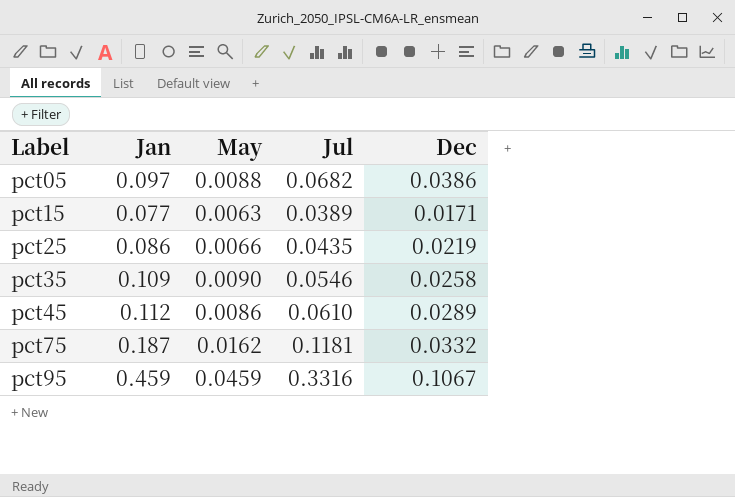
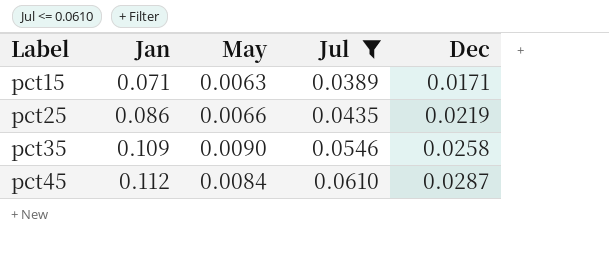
filter: none -> Jul <= 0.0610
pct15 | Jan: 0.077 -> 0.071
pct45 | May: 0.0086 -> 0.0084
pct45 | Dec: 0.0289 -> 0.0287

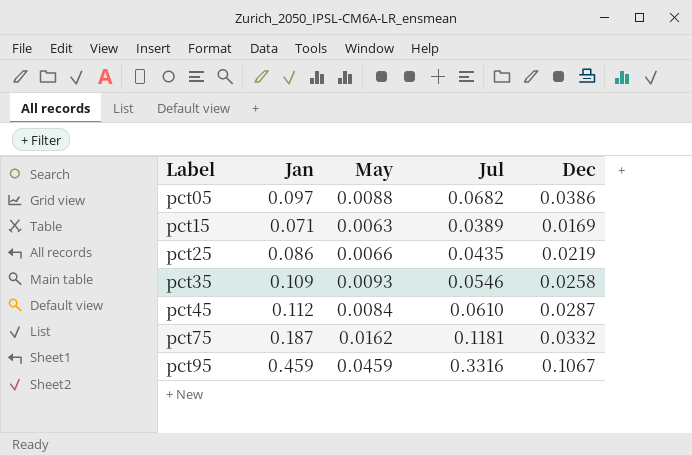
filter: Jul <= 0.0610 -> none
pct15 | Dec: 0.0171 -> 0.0169
pct35 | May: 0.0090 -> 0.0093

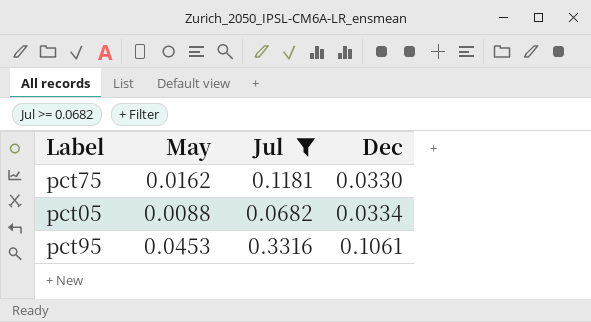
filter: none -> Jul >= 0.0682
row order: Label ascending -> Dec ascending
column Jan | position: 2 -> none
pct75 | Dec: 0.0332 -> 0.0330
pct05 | Dec: 0.0386 -> 0.0334
pct95 | May: 0.0459 -> 0.0453
pct95 | Dec: 0.1067 -> 0.1061

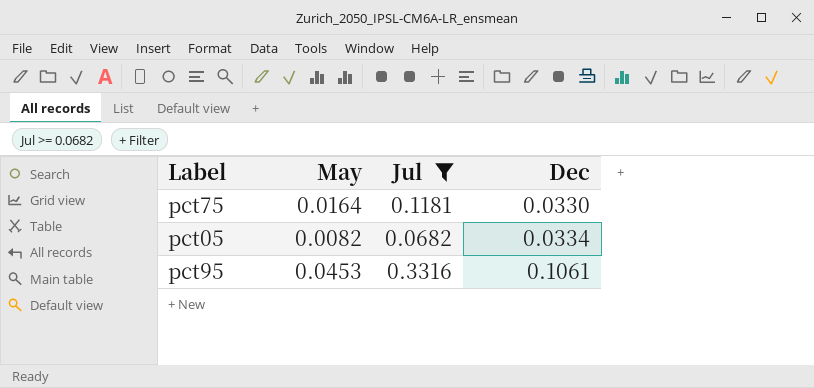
pct75 | May: 0.0162 -> 0.0164
pct05 | May: 0.0088 -> 0.0082

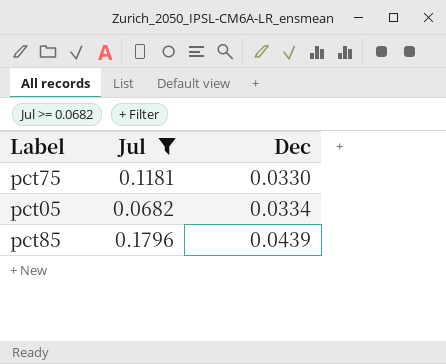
column May | position: 2 -> none
row pct95: 0.0453 | 0.3316 | 0.1061 -> none
row pct85: none -> 0.1796 | 0.0439

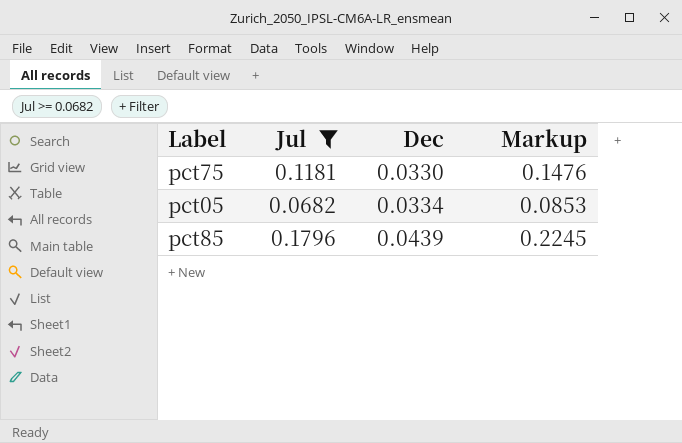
column Markup | formula: none -> [Jul] * 1.25

